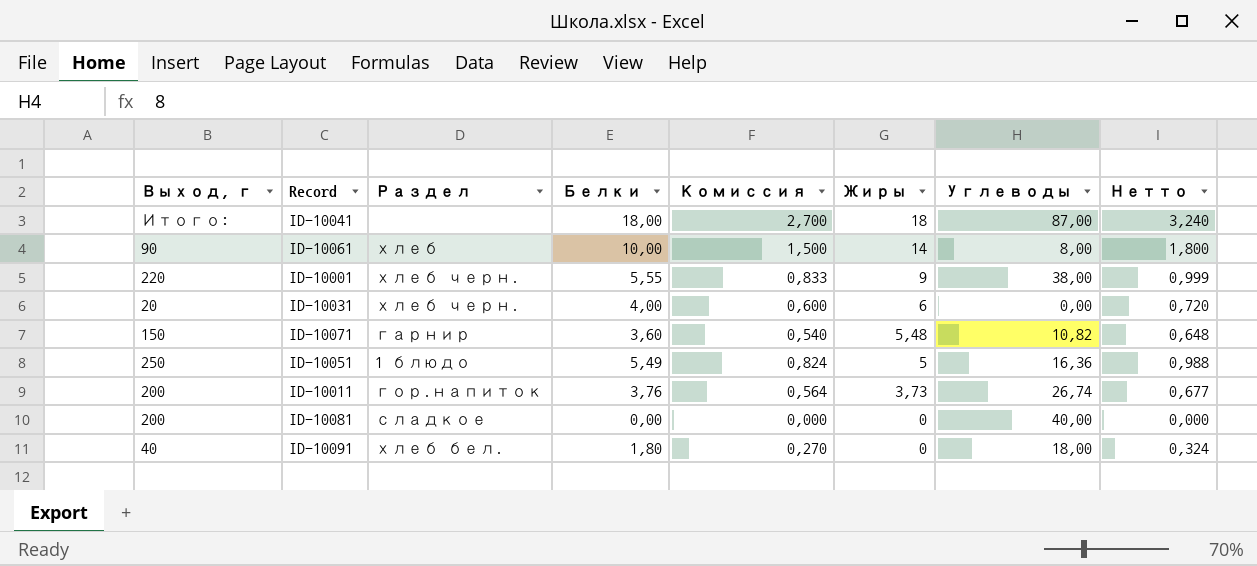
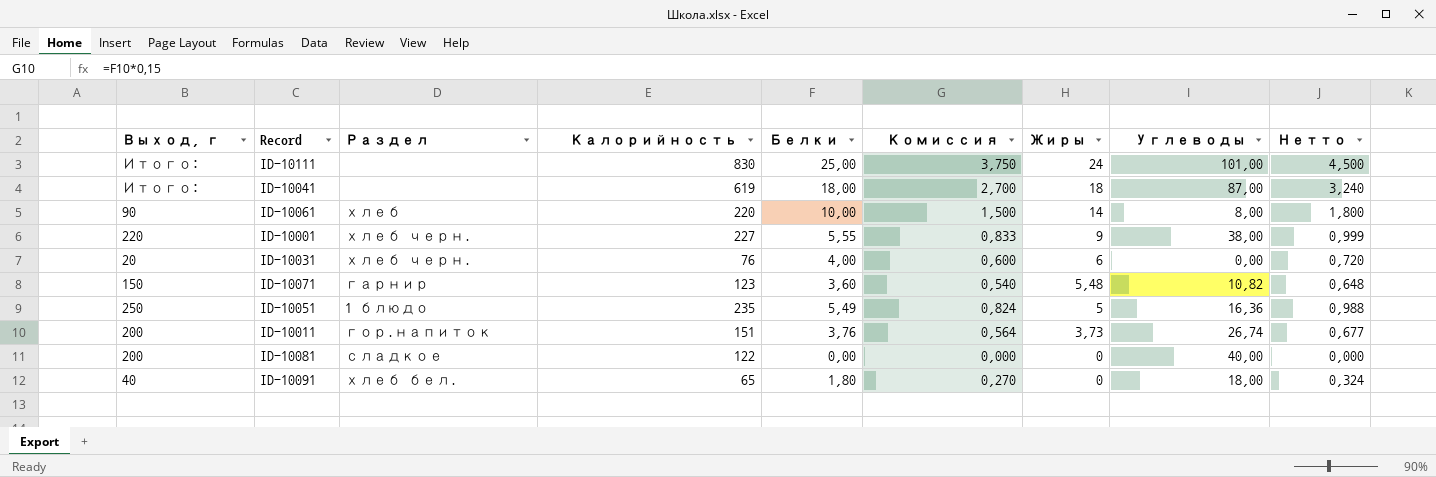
column Калорийность | position: none -> 4
row ID-10111: none -> Итого: | none | 830 | 25,00 | 3,750 | 24 | 101,00 | 4,500

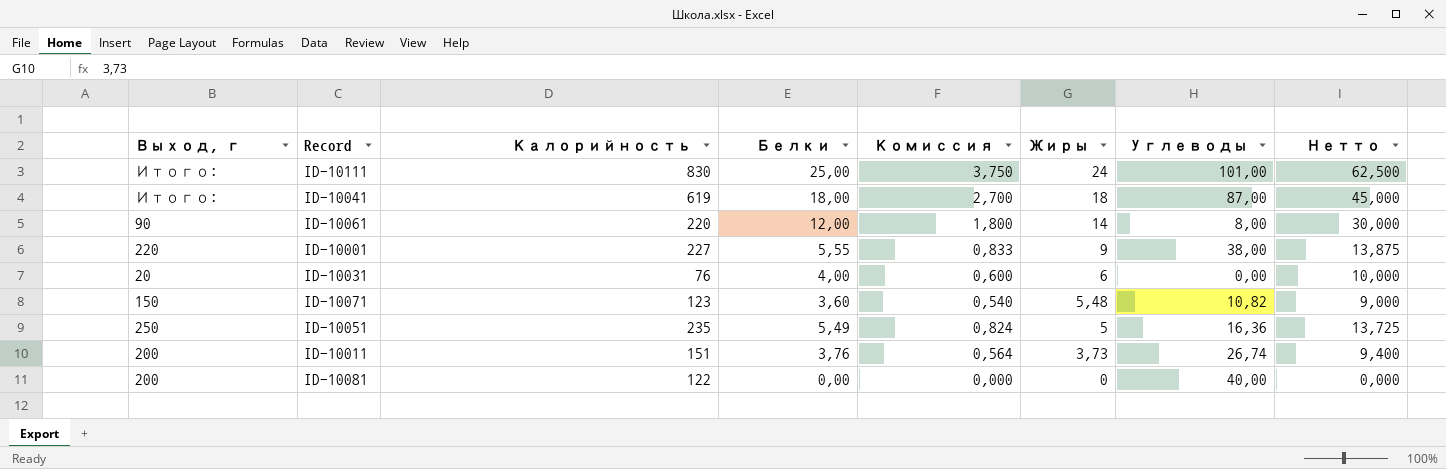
column Раздел | position: 3 -> none
column Нетто | formula: [Белки] * 0,18 -> [Белки] * 2,5
row ID-10091: 40 | хлеб бел. | 65 | 1,80 | 0,270 | 0 | 18,00 | 0,324 -> none
ID-10061 | Белки: 10,00 -> 12,00
ID-10061 | Комиссия: 1,500 -> 1,800

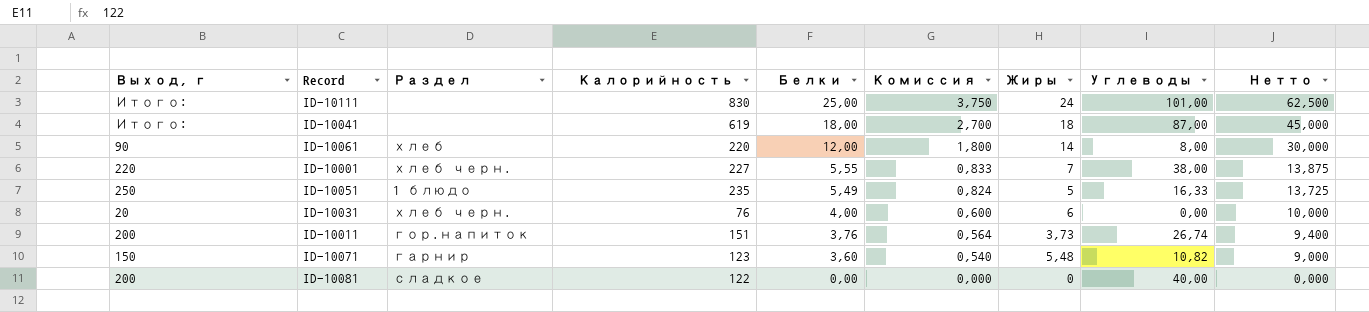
row order: Жиры descending -> Белки descending
column Раздел | position: none -> 3
ID-10001 | Жиры: 9 -> 7
ID-10051 | Углеводы: 16,36 -> 16,33

